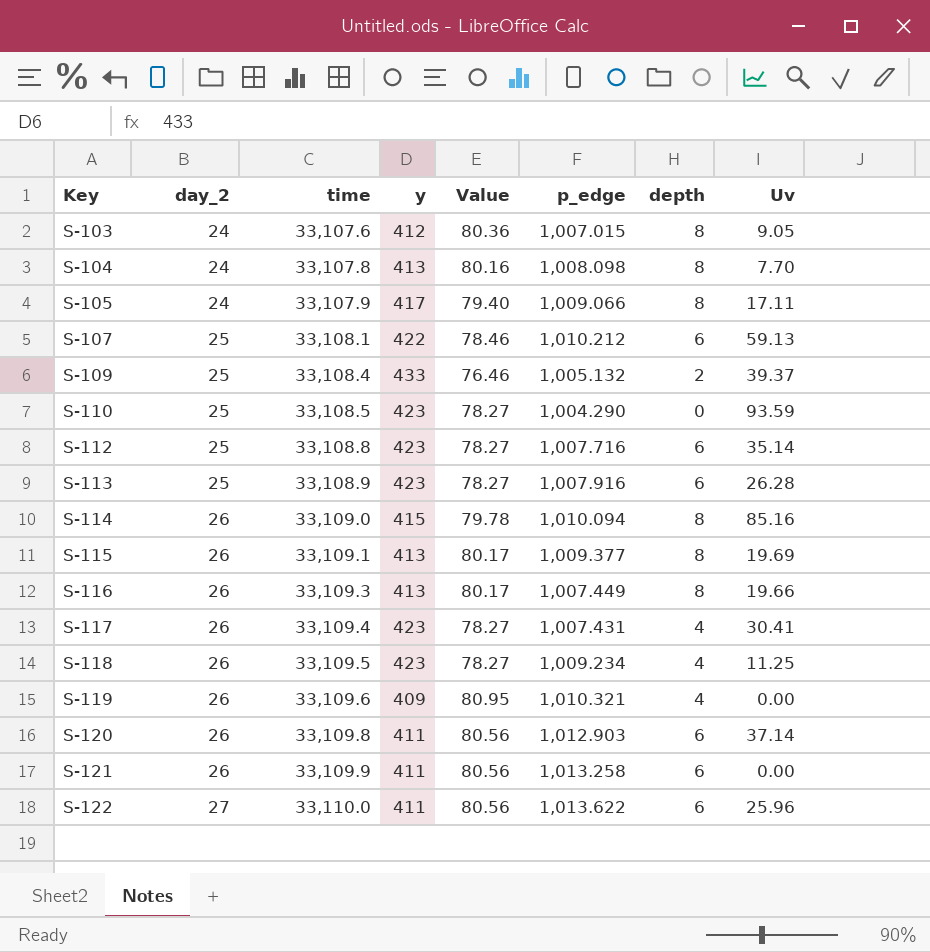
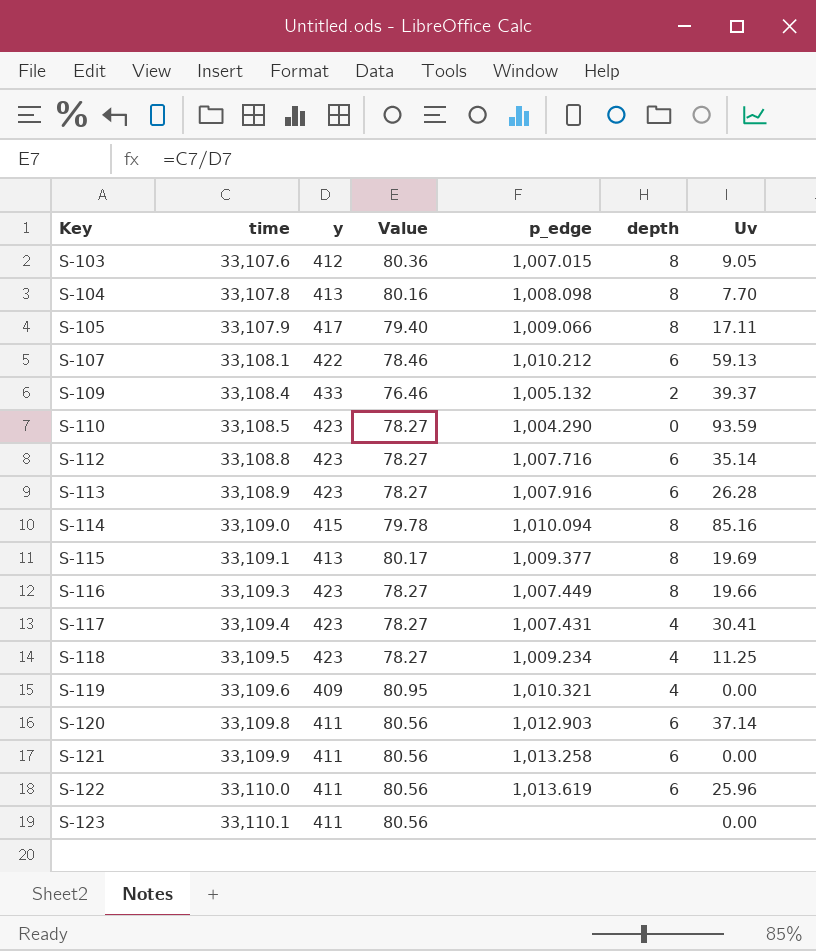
column day_2 | position: 2 -> none
S-116 | y: 413 -> 423
S-116 | Value: 80.17 -> 78.27
S-122 | p_edge: 1,013.622 -> 1,013.619
row S-123: none -> 33,110.1 | 411 | 80.56 | none | none | 0.00

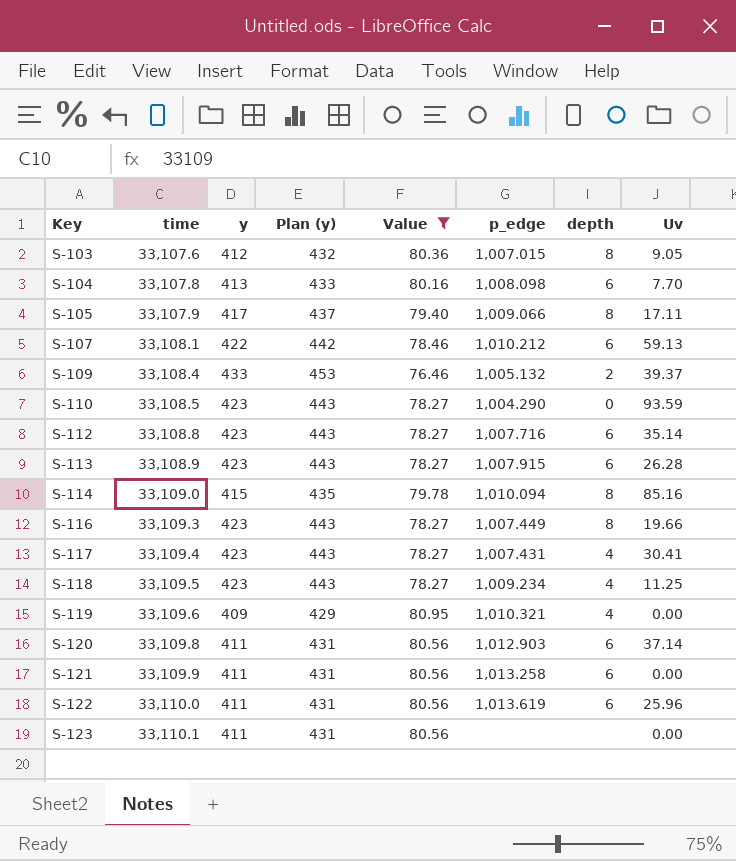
filter: none -> Value != 80.17
column Plan (y) | formula: none -> [y] + 20
S-104 | depth: 8 -> 6
S-113 | p_edge: 1,007.916 -> 1,007.915

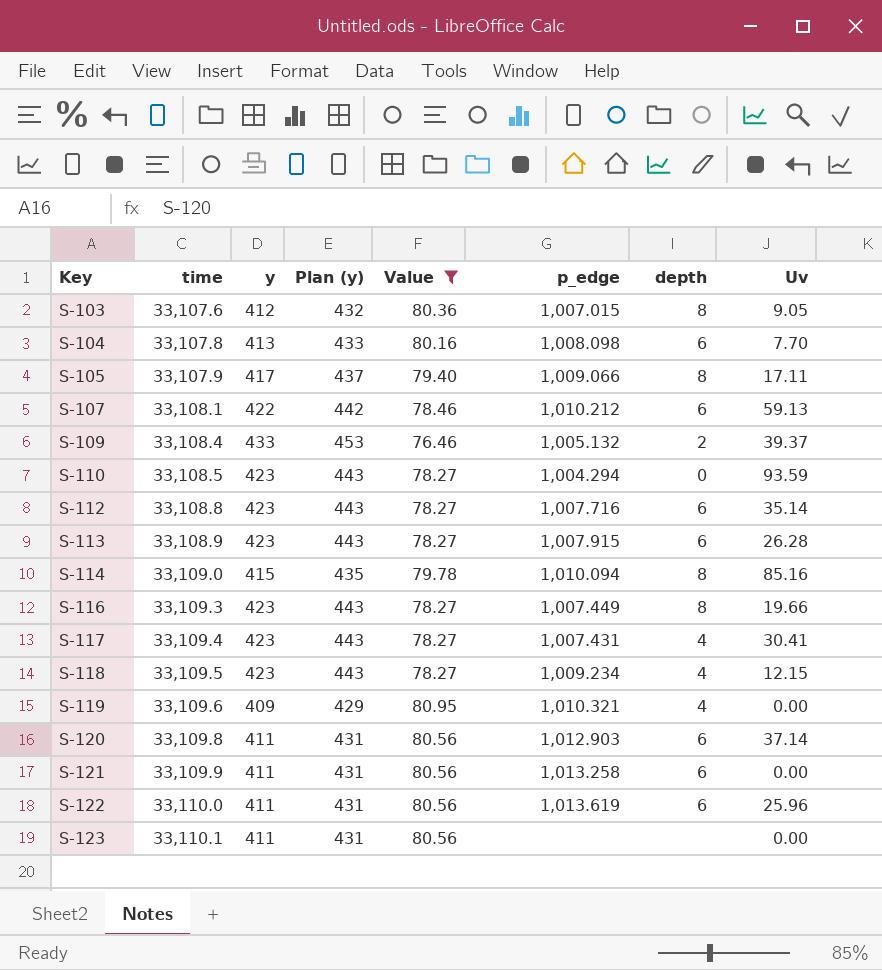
S-110 | p_edge: 1,004.290 -> 1,004.294
S-118 | Uv: 11.25 -> 12.15

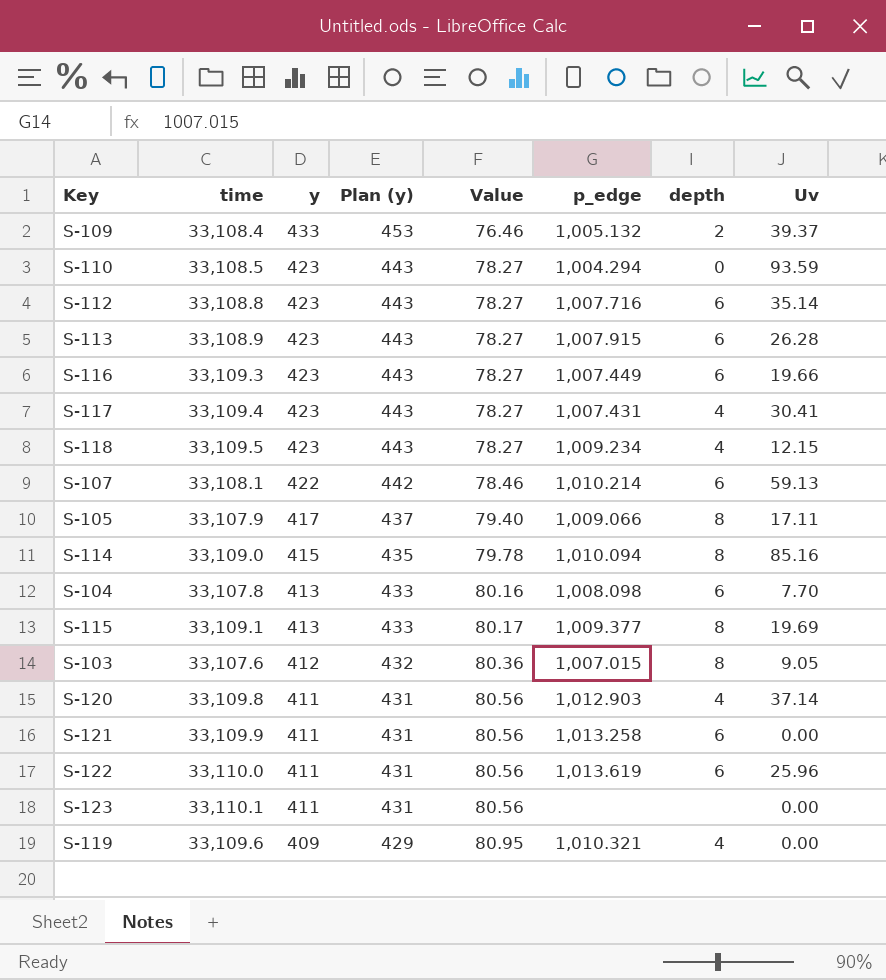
filter: Value != 80.17 -> none
row order: Key ascending -> y descending
S-116 | depth: 8 -> 6
S-107 | p_edge: 1,010.212 -> 1,010.214
S-120 | depth: 6 -> 4

